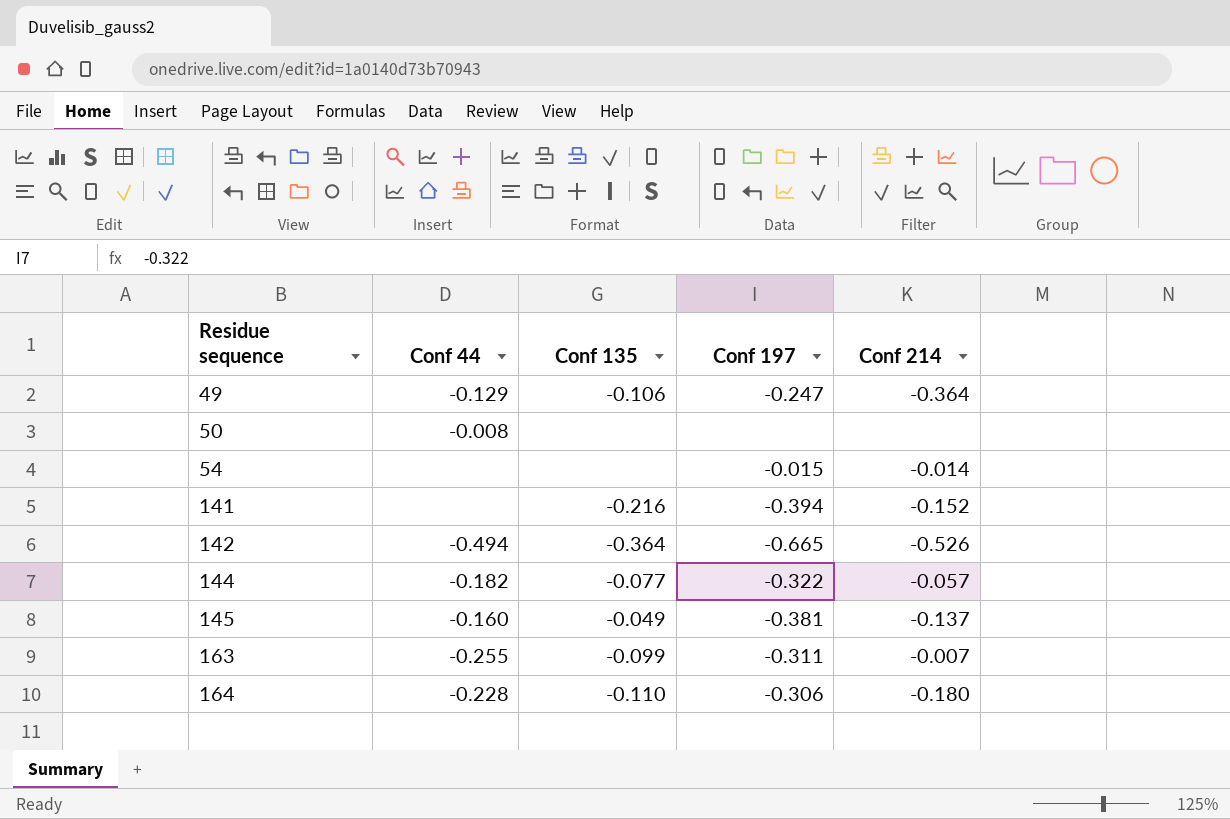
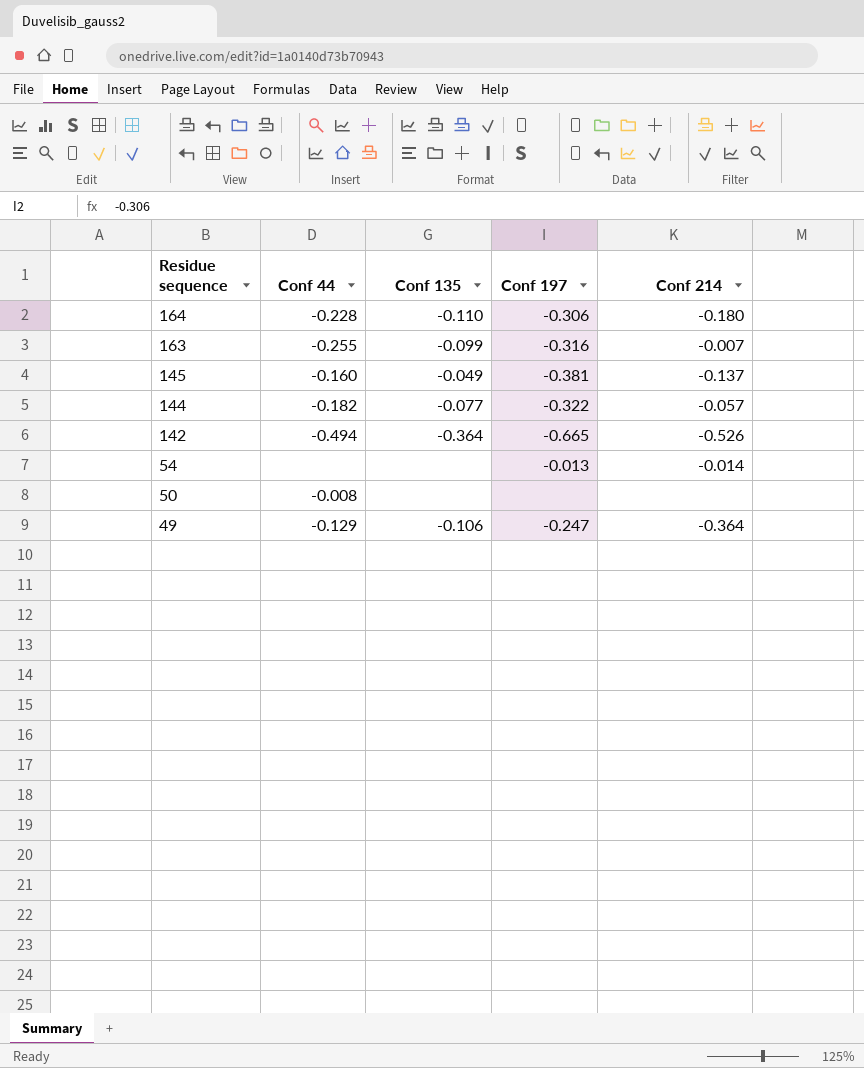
row order: Residue sequence ascending -> Residue sequence descending
row 141: none | -0.216 | -0.394 | -0.152 -> none
163 | Conf 197: -0.311 -> -0.316
54 | Conf 197: -0.015 -> -0.013

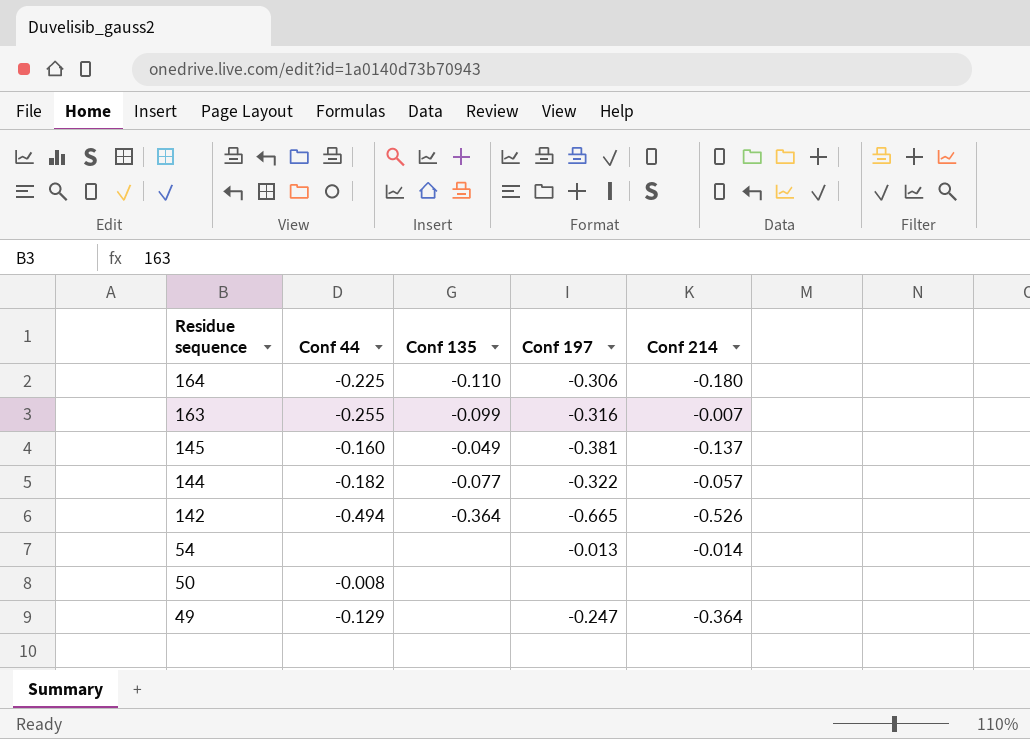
164 | Conf 44: -0.228 -> -0.225
49 | Conf 135: -0.106 -> none

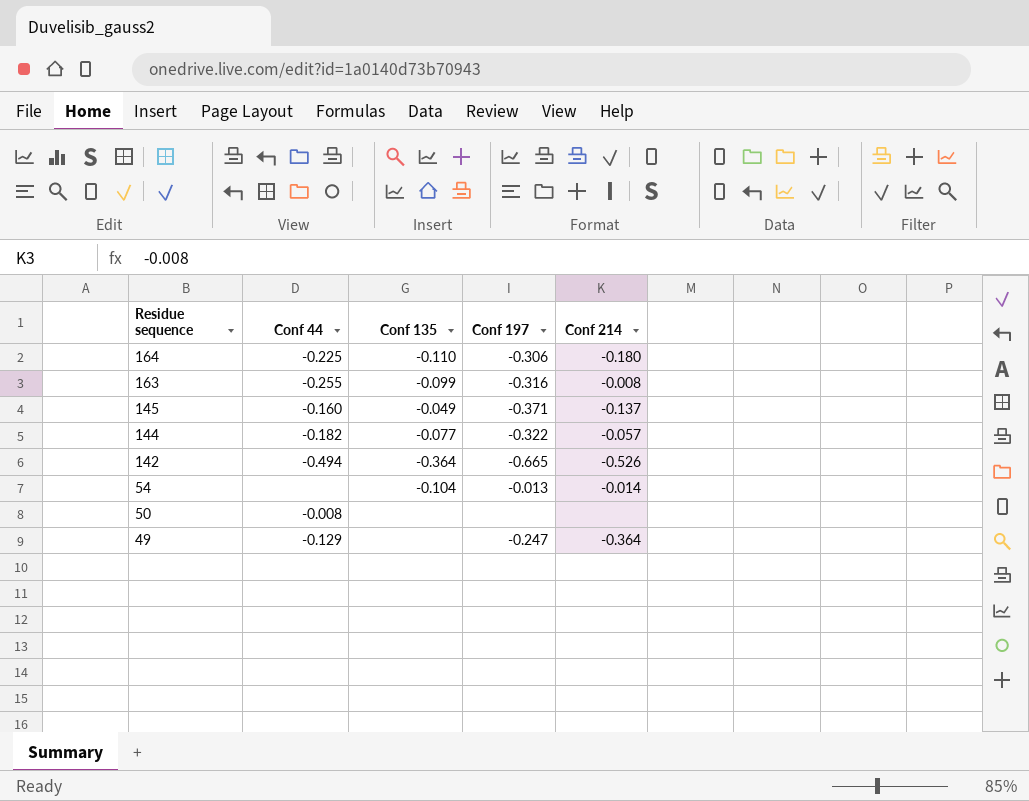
163 | Conf 214: -0.007 -> -0.008
145 | Conf 197: -0.381 -> -0.371
54 | Conf 135: none -> -0.104

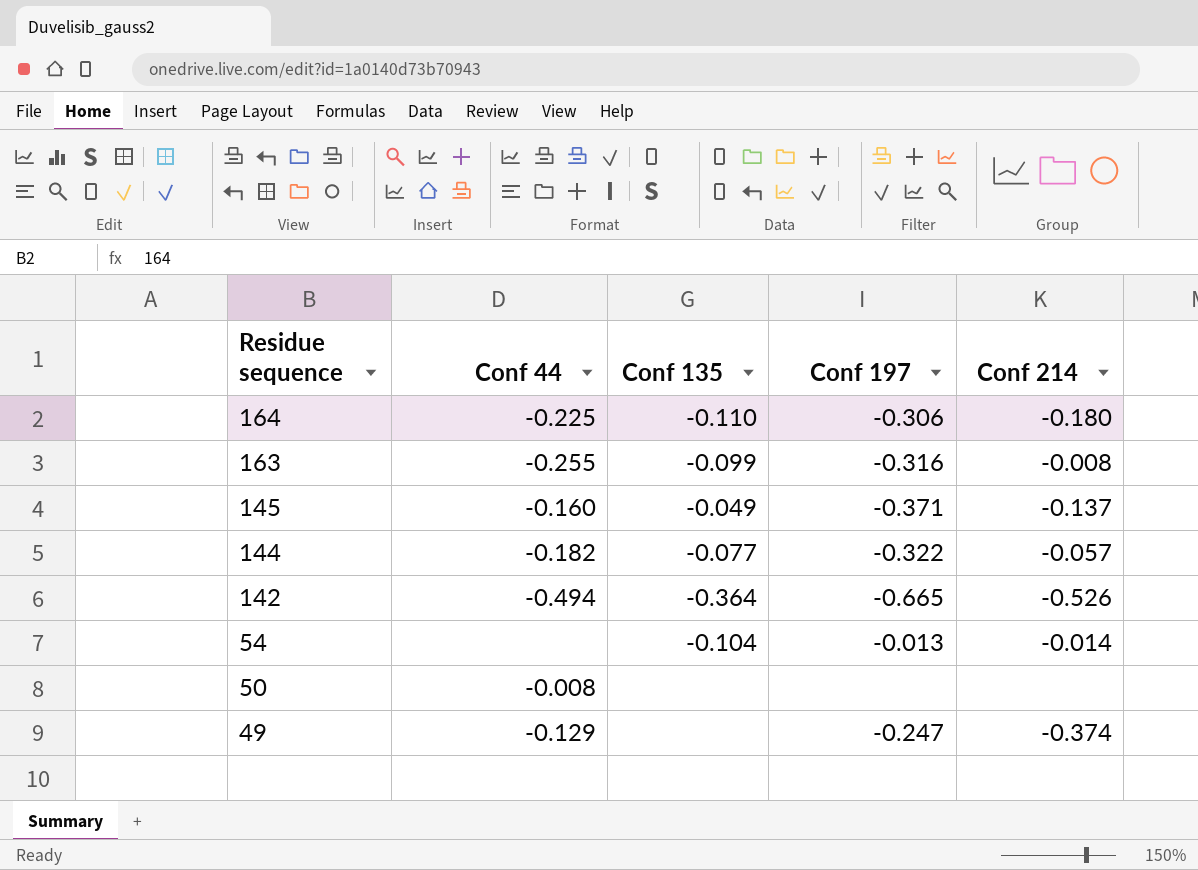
49 | Conf 214: -0.364 -> -0.374

